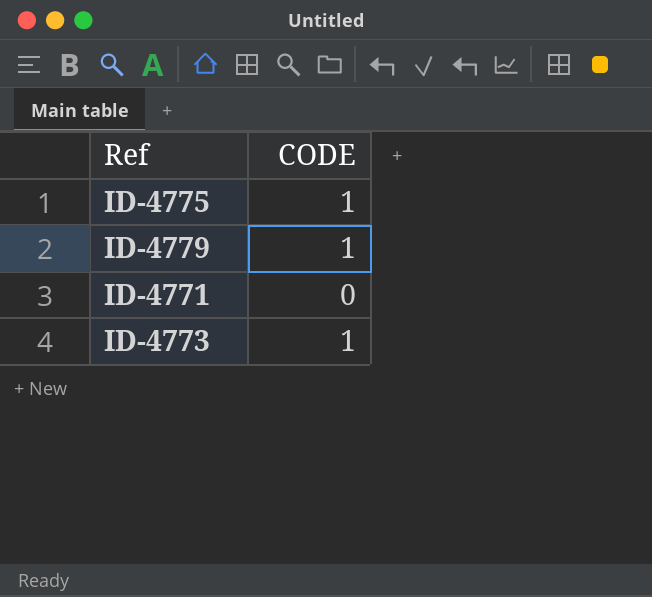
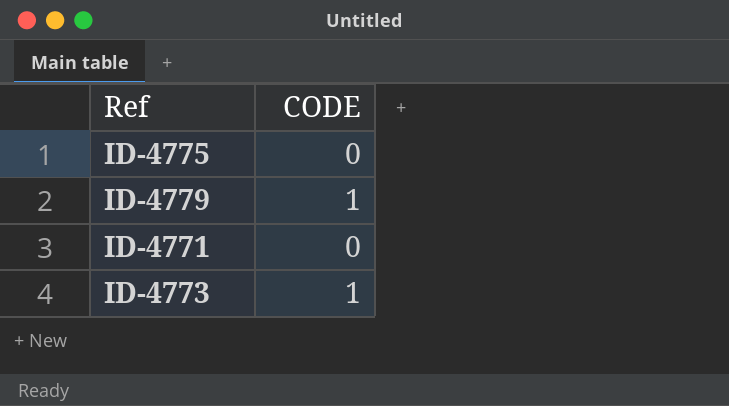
ID-4775 | CODE: 1 -> 0

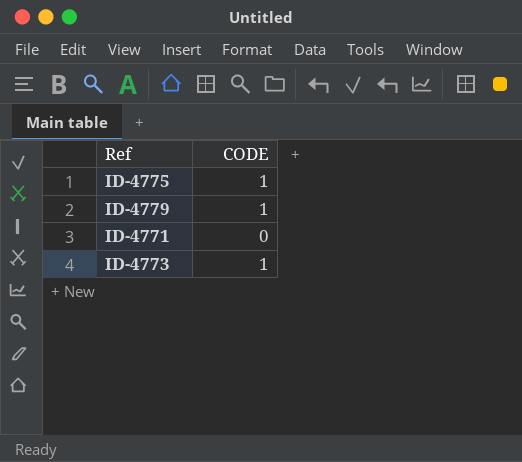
ID-4775 | CODE: 0 -> 1

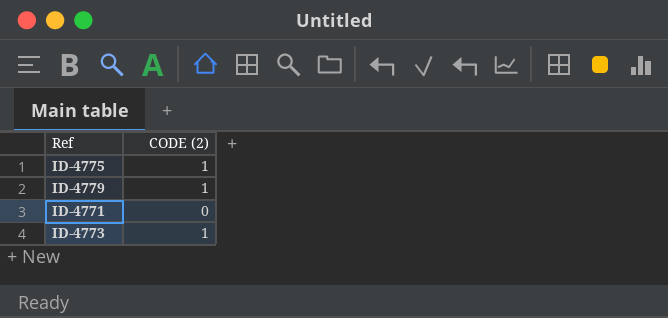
column name: CODE -> CODE (2)

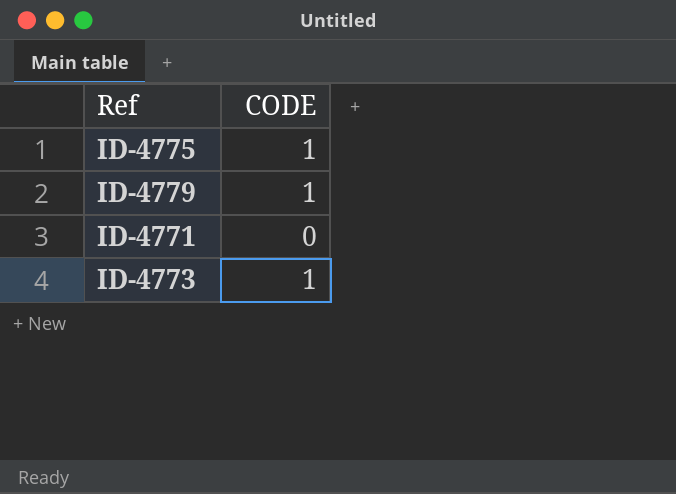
column name: CODE (2) -> CODE

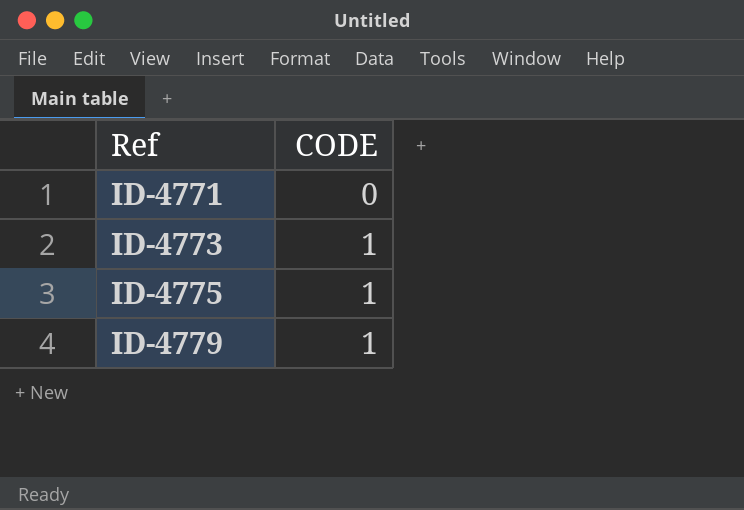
row order: none -> Ref ascending

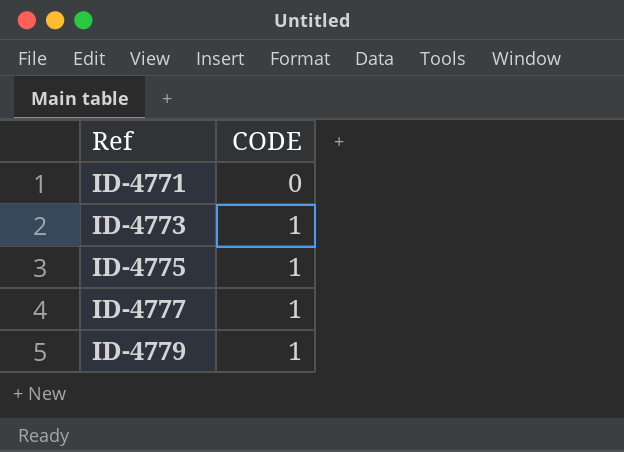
row ID-4777: none -> 1

